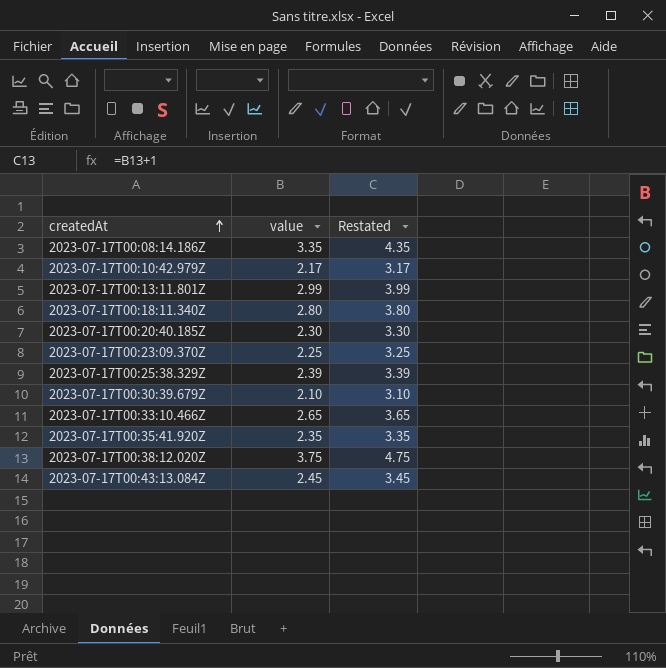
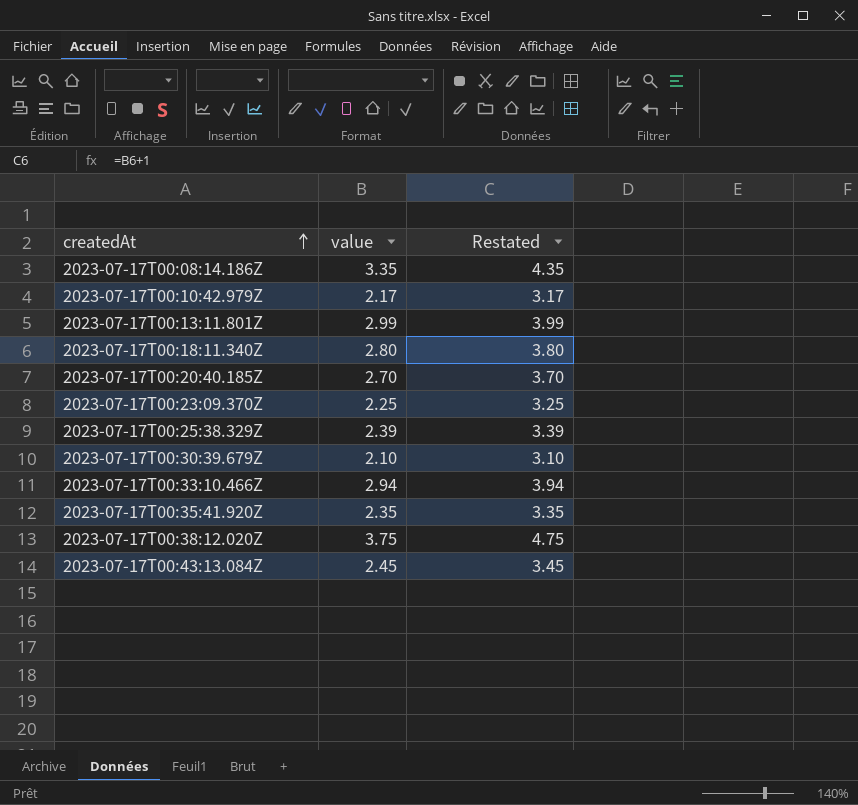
2023-07-17T00:20:40.185Z | value: 2.30 -> 2.70
2023-07-17T00:20:40.185Z | Restated: 3.30 -> 3.70
2023-07-17T00:33:10.466Z | value: 2.65 -> 2.94
2023-07-17T00:33:10.466Z | Restated: 3.65 -> 3.94

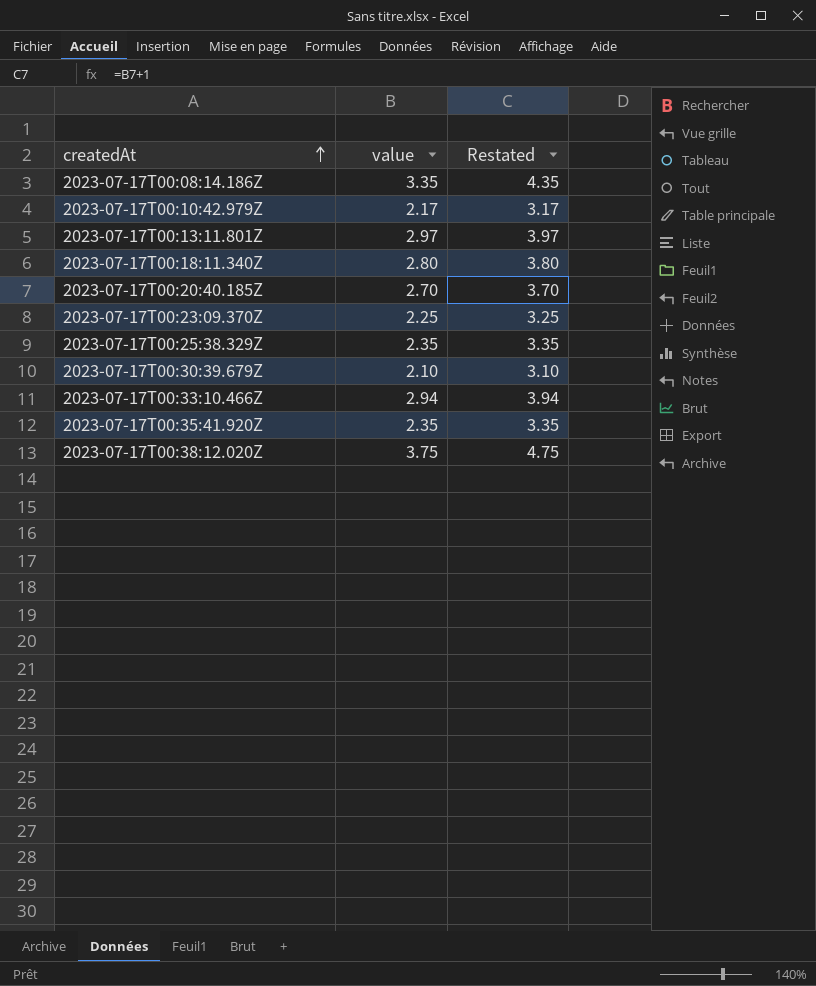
row 2023-07-17T00:43:13.084Z: 2.45 | 3.45 -> none
2023-07-17T00:13:11.801Z | value: 2.99 -> 2.97
2023-07-17T00:13:11.801Z | Restated: 3.99 -> 3.97
2023-07-17T00:25:38.329Z | value: 2.39 -> 2.35
2023-07-17T00:25:38.329Z | Restated: 3.39 -> 3.35

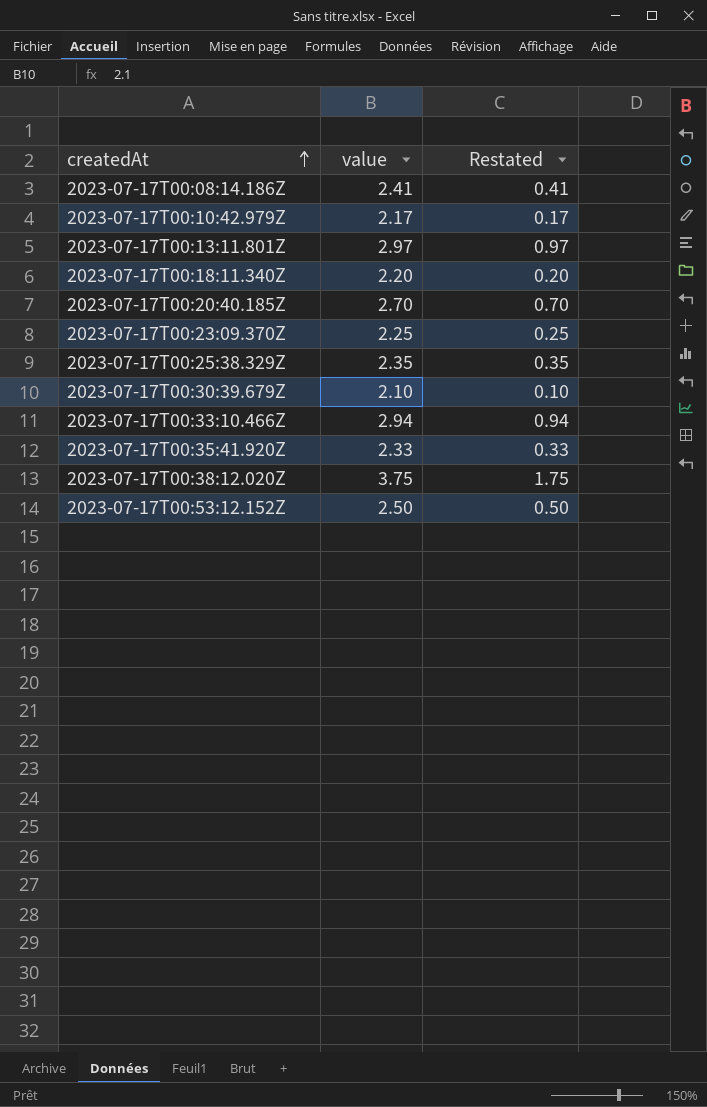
column Restated | formula: [value] + 1 -> [value] - 2
2023-07-17T00:08:14.186Z | value: 3.35 -> 2.41
2023-07-17T00:18:11.340Z | value: 2.80 -> 2.20
2023-07-17T00:35:41.920Z | value: 2.35 -> 2.33
row 2023-07-17T00:53:12.152Z: none -> 2.50 | 0.50

